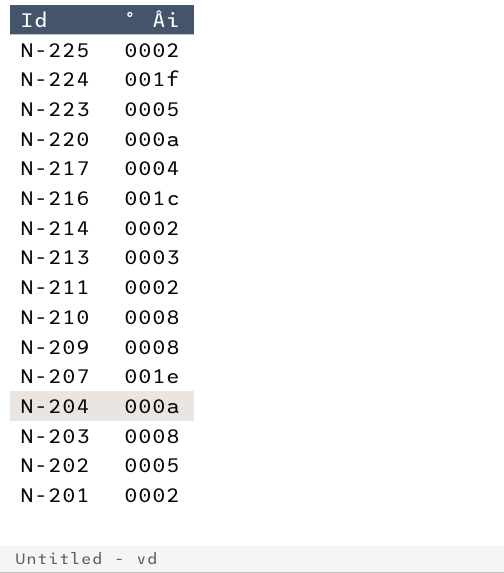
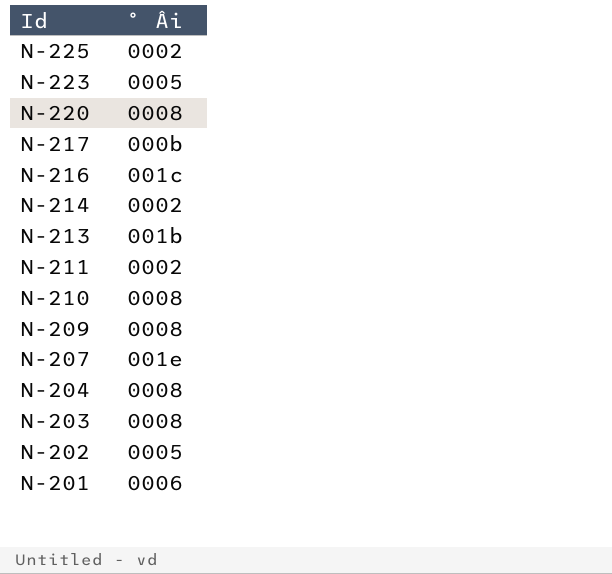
row N-224: 001f -> none
N-220 | ° Âi: 000a -> 0008
N-217 | ° Âi: 0004 -> 000b
N-213 | ° Âi: 0003 -> 001b
N-204 | ° Âi: 000a -> 0008
N-201 | ° Âi: 0002 -> 0006

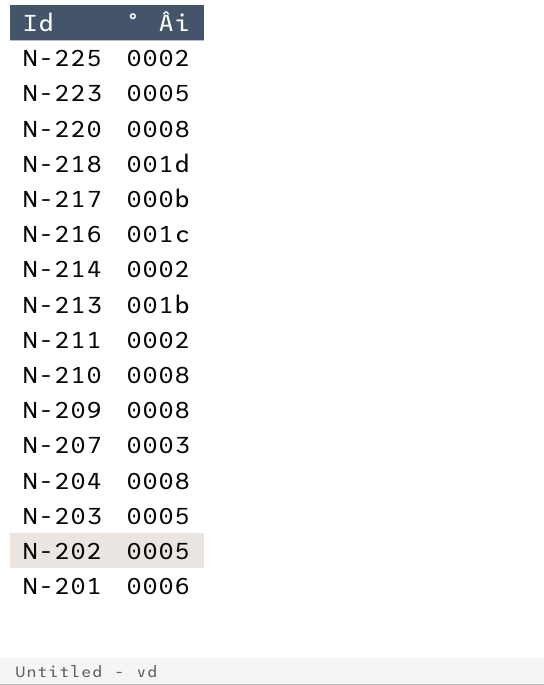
row N-218: none -> 001d
N-207 | ° Âi: 001e -> 0003
N-203 | ° Âi: 0008 -> 0005

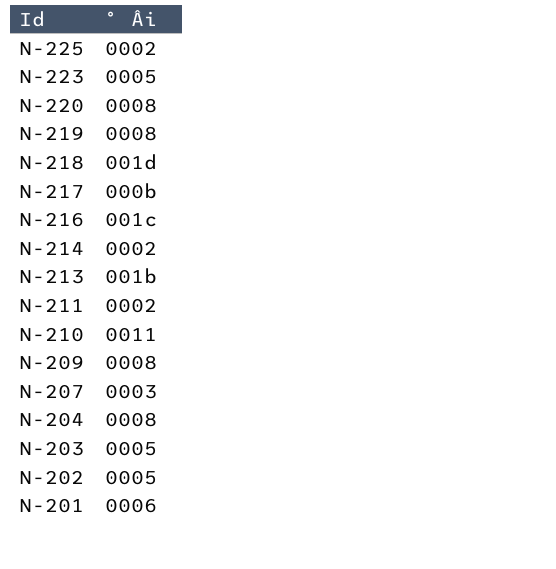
row N-219: none -> 0008
N-210 | ° Âi: 0008 -> 0011

